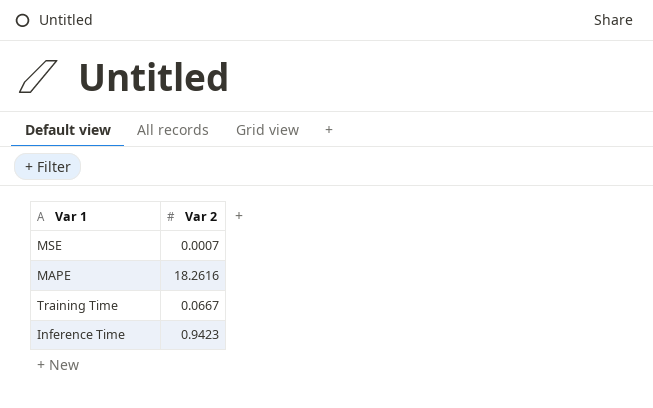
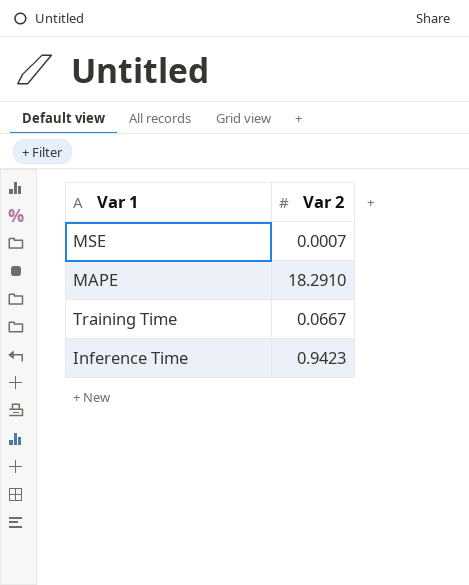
MAPE | Var 2: 18.2616 -> 18.2910

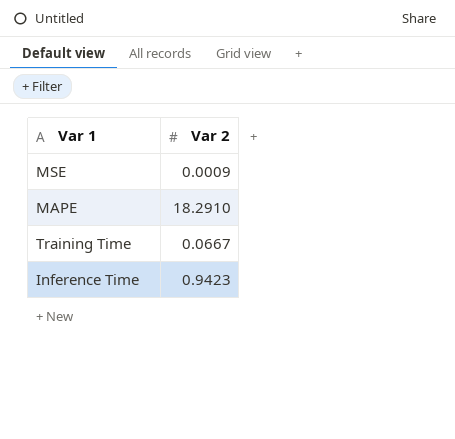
MSE | Var 2: 0.0007 -> 0.0009

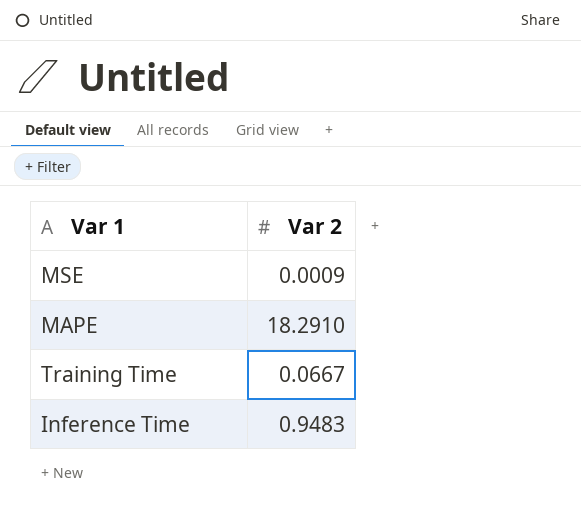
Inference Time | Var 2: 0.9423 -> 0.9483

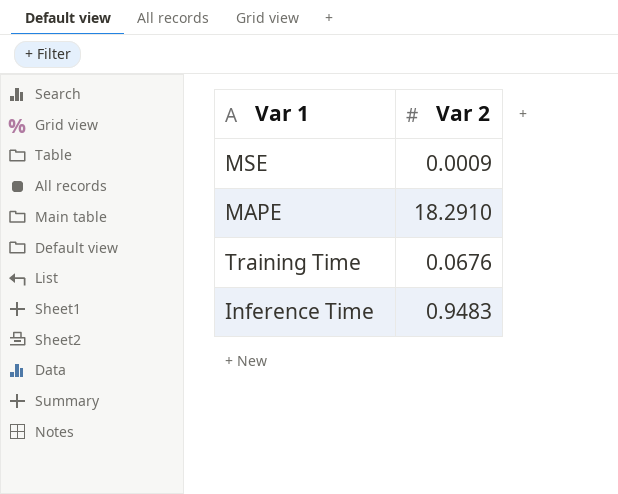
Training Time | Var 2: 0.0667 -> 0.0676

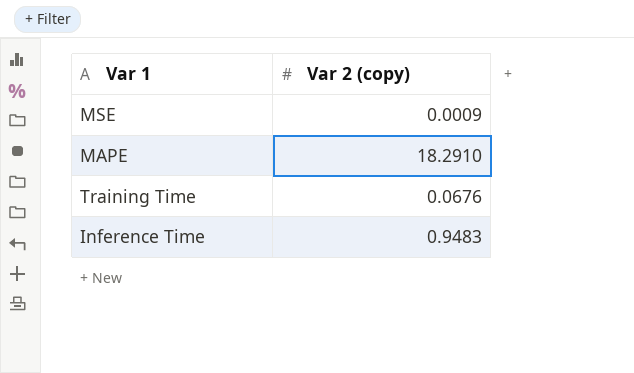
column name: Var 2 -> Var 2 (copy)

